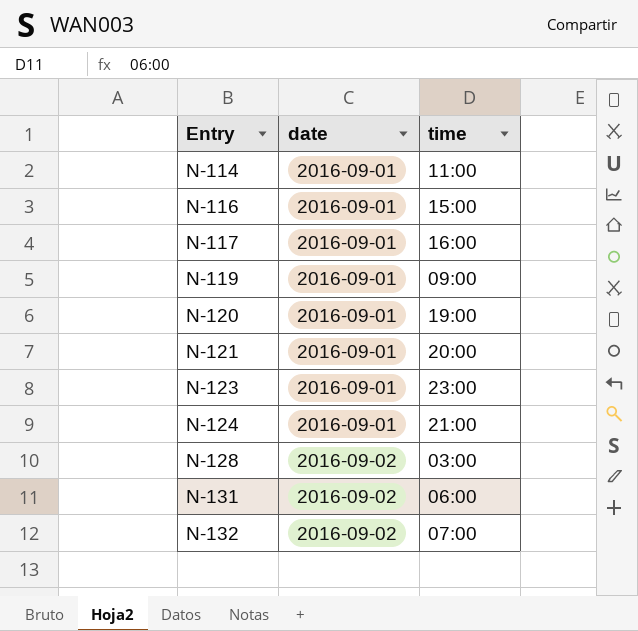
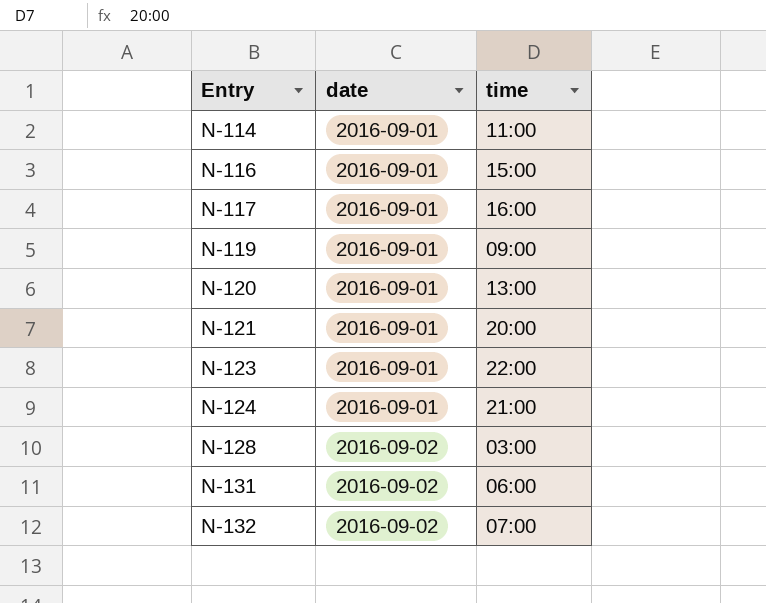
N-120 | time: 19:00 -> 13:00
N-123 | time: 23:00 -> 22:00

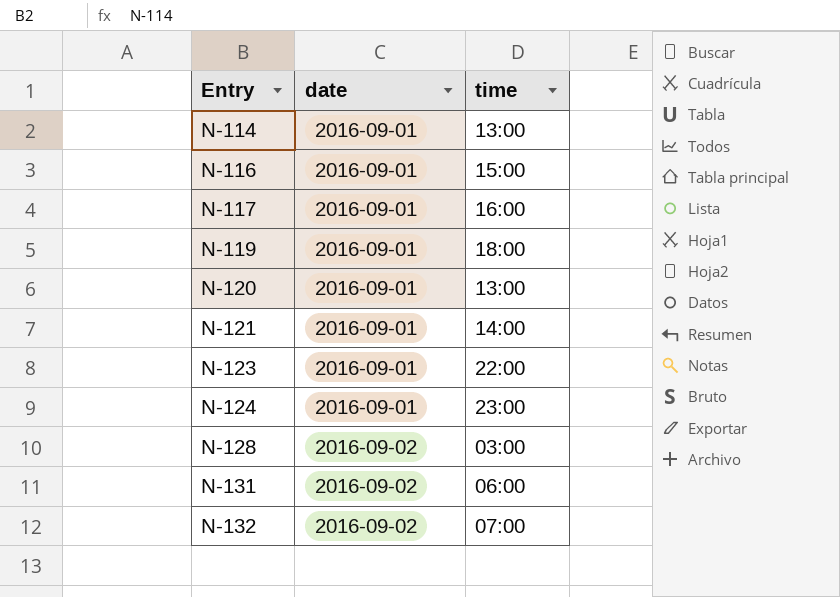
N-114 | time: 11:00 -> 13:00
N-119 | time: 09:00 -> 18:00
N-121 | time: 20:00 -> 14:00
N-124 | time: 21:00 -> 23:00

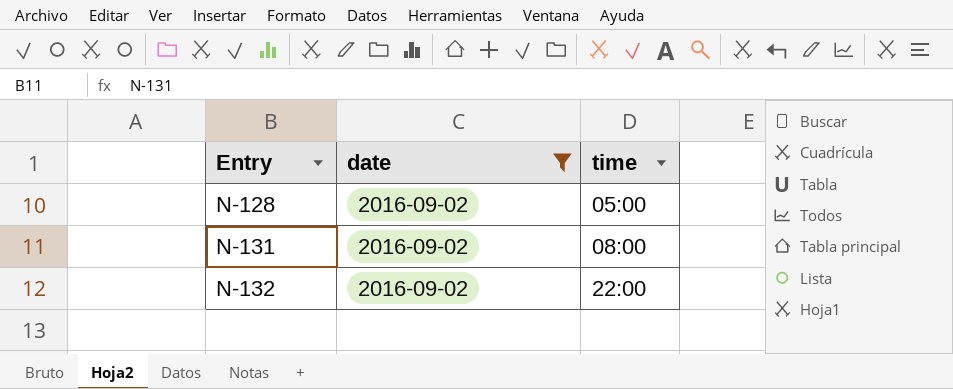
filter: none -> date = 2016-09-02
N-128 | time: 03:00 -> 05:00
N-131 | time: 06:00 -> 08:00
N-132 | time: 07:00 -> 22:00

